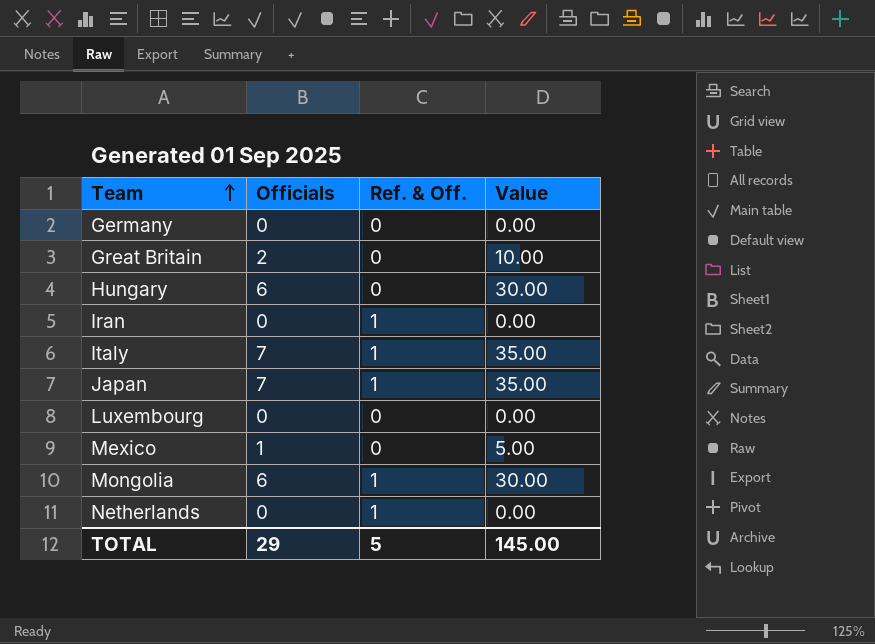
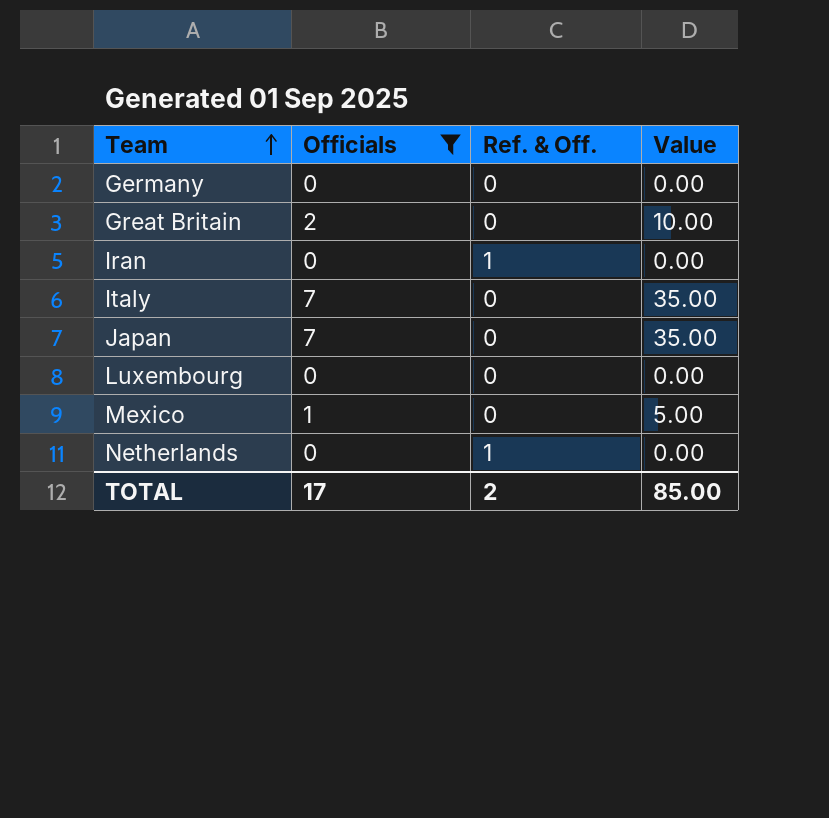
filter: none -> Officials != 6
Italy | Ref. & Off.: 1 -> 0
Japan | Ref. & Off.: 1 -> 0
TOTAL | Officials: 29 -> 17
TOTAL | Ref. & Off.: 5 -> 2
TOTAL | Value: 145.00 -> 85.00

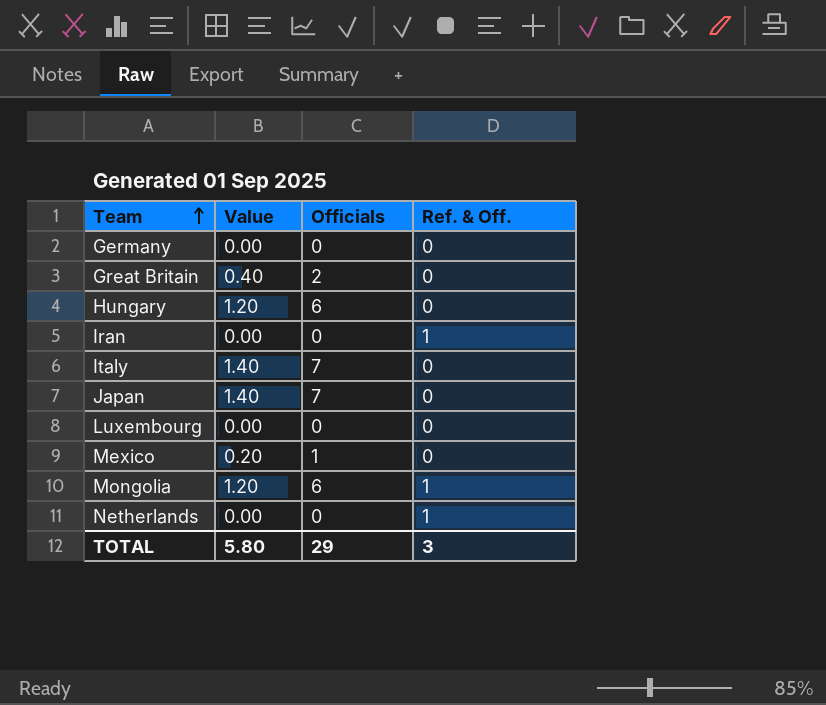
filter: Officials != 6 -> none
column Value | formula: [Officials] * 5 -> [Officials] * 0.2
column Value | position: 4 -> 2
TOTAL | Value: 85.00 -> 5.80
TOTAL | Officials: 17 -> 29
TOTAL | Ref. & Off.: 2 -> 3

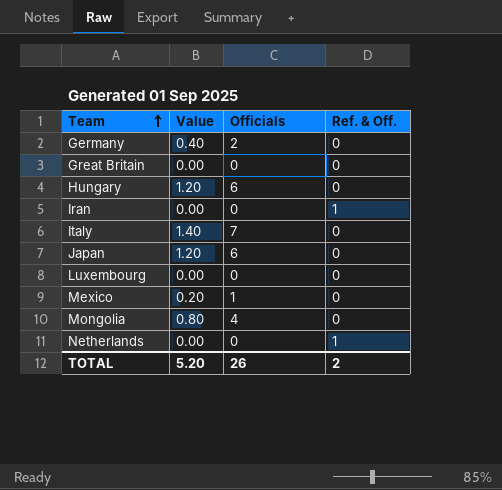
Germany | Value: 0.00 -> 0.40
Germany | Officials: 0 -> 2
Great Britain | Value: 0.40 -> 0.00
Great Britain | Officials: 2 -> 0
Japan | Value: 1.40 -> 1.20
Japan | Officials: 7 -> 6
Mongolia | Value: 1.20 -> 0.80
Mongolia | Officials: 6 -> 4
Mongolia | Ref. & Off.: 1 -> 0
TOTAL | Value: 5.80 -> 5.20
TOTAL | Officials: 29 -> 26
TOTAL | Ref. & Off.: 3 -> 2

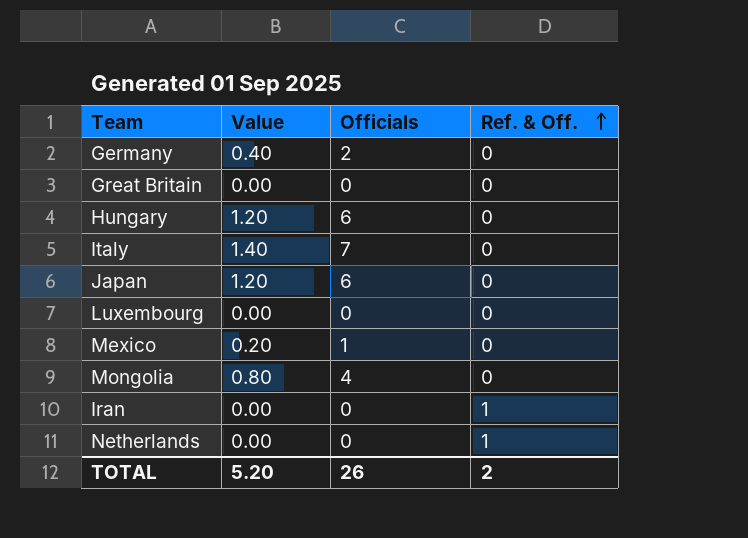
row order: Team ascending -> Ref. & Off. ascending

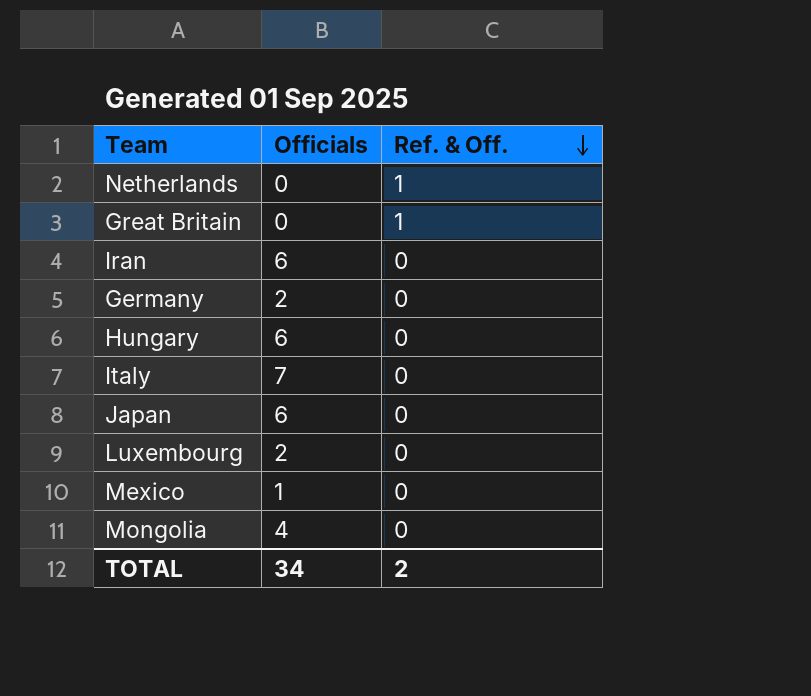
row order: Ref. & Off. ascending -> Ref. & Off. descending
column Value | formula: [Officials] * 0.2 -> none
Great Britain | Ref. & Off.: 0 -> 1
Iran | Officials: 0 -> 6
Iran | Ref. & Off.: 1 -> 0
Luxembourg | Officials: 0 -> 2
TOTAL | Officials: 26 -> 34

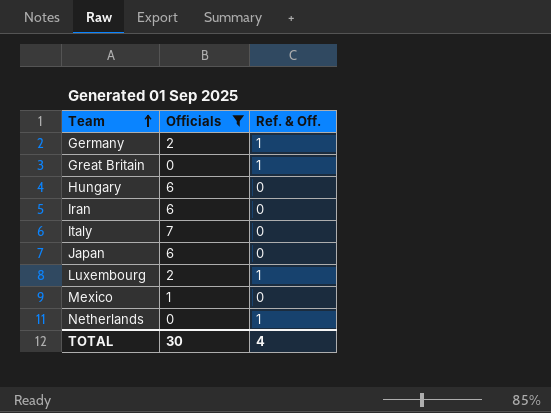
filter: none -> Officials != 4
row order: Ref. & Off. descending -> Team ascending
Germany | Ref. & Off.: 0 -> 1
Luxembourg | Ref. & Off.: 0 -> 1
TOTAL | Officials: 34 -> 30
TOTAL | Ref. & Off.: 2 -> 4

